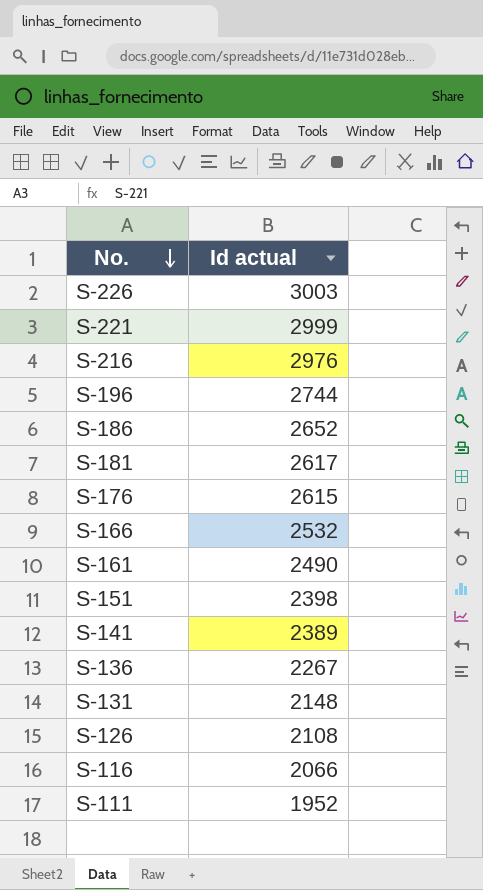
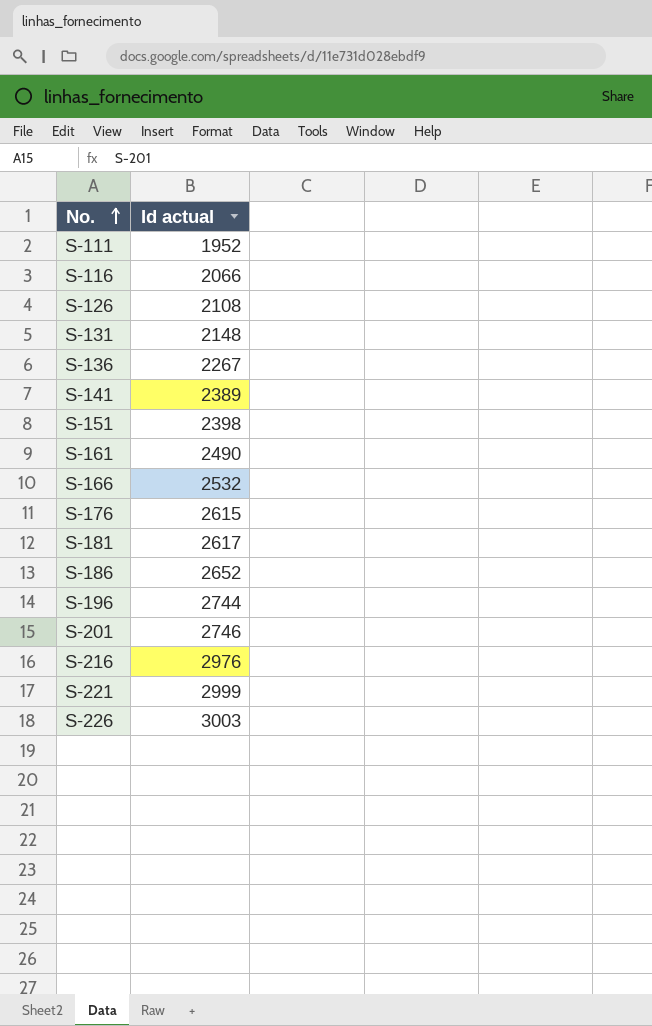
row order: No. descending -> No. ascending
row S-201: none -> 2746

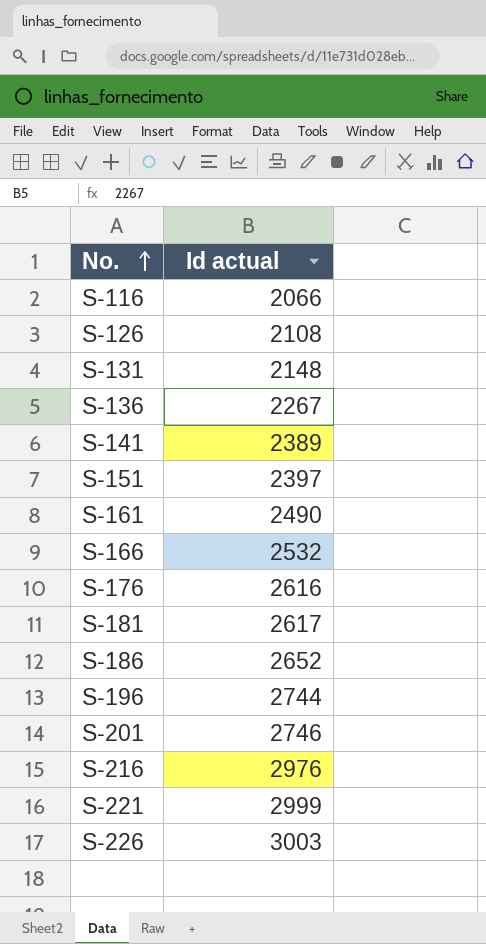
row S-111: 1952 -> none
S-151 | Id actual: 2398 -> 2397
S-176 | Id actual: 2615 -> 2616

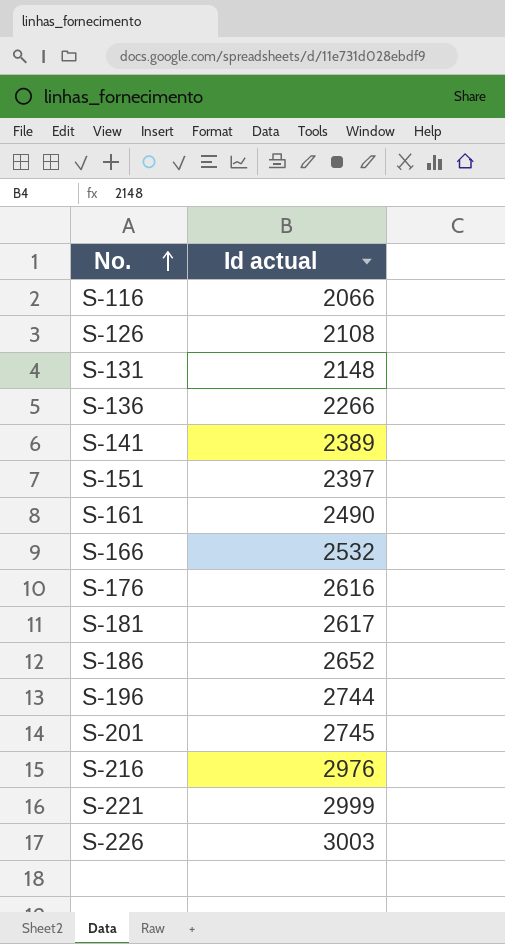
S-136 | Id actual: 2267 -> 2266
S-201 | Id actual: 2746 -> 2745

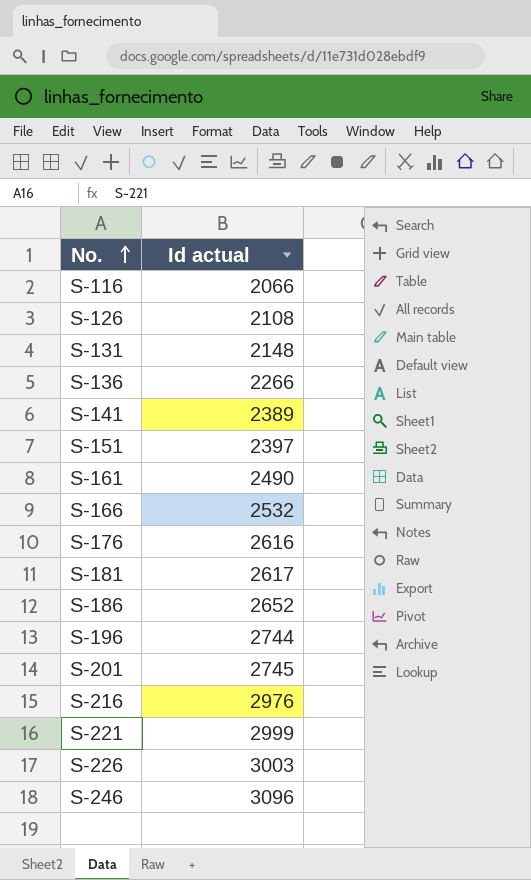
row S-246: none -> 3096

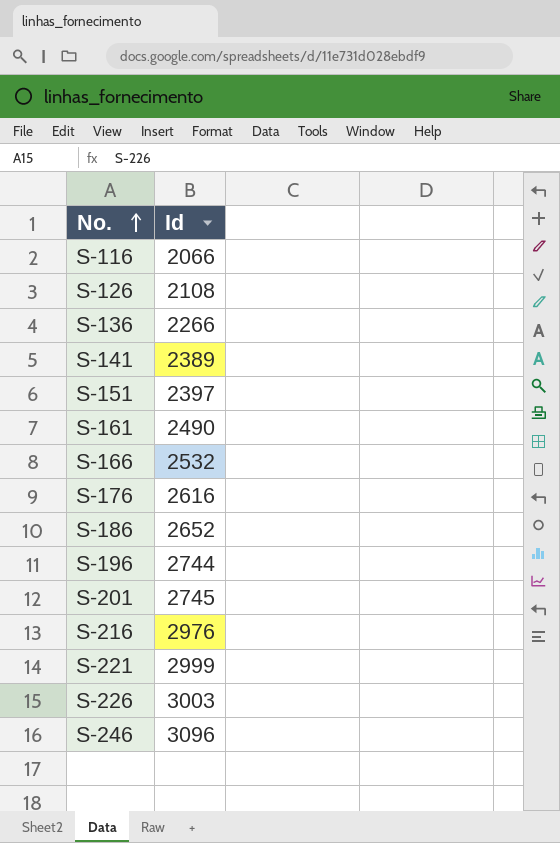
column name: Id actual -> Id
row S-131: 2148 -> none
row S-181: 2617 -> none

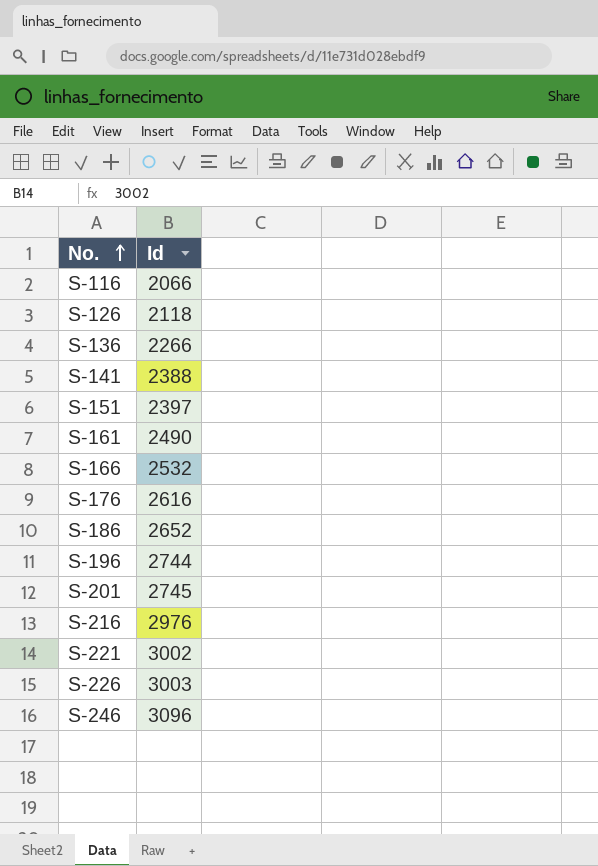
S-126 | Id: 2108 -> 2118
S-141 | Id: 2389 -> 2388
S-221 | Id: 2999 -> 3002

